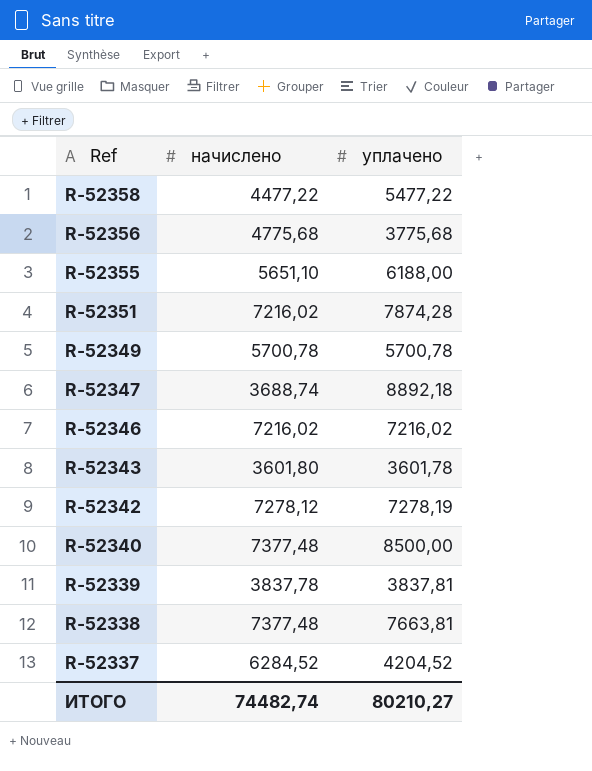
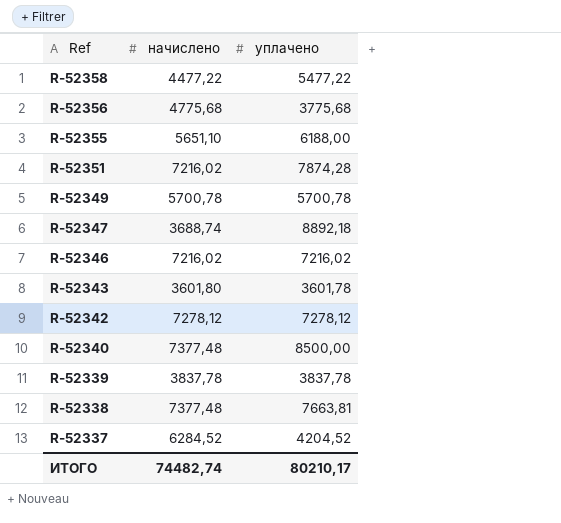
R-52342 | уплачено: 7278,19 -> 7278,12
R-52339 | уплачено: 3837,81 -> 3837,78
ИТОГО | уплачено: 80210,27 -> 80210,17

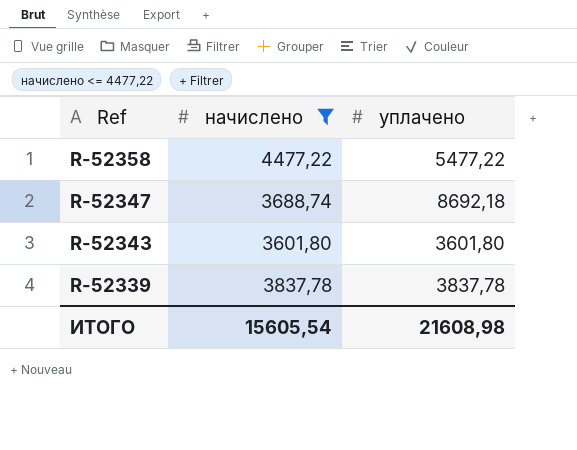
filter: none -> начислено <= 4477,22
R-52347 | уплачено: 8892,18 -> 8692,18
R-52343 | уплачено: 3601,78 -> 3601,80
ИТОГО | начислено: 74482,74 -> 15605,54
ИТОГО | уплачено: 80210,17 -> 21608,98

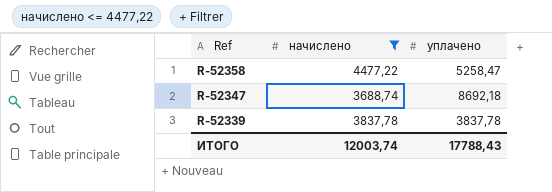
row R-52343: 3601,80 | 3601,80 -> none
R-52358 | уплачено: 5477,22 -> 5258,47
ИТОГО | начислено: 15605,54 -> 12003,74
ИТОГО | уплачено: 21608,98 -> 17788,43

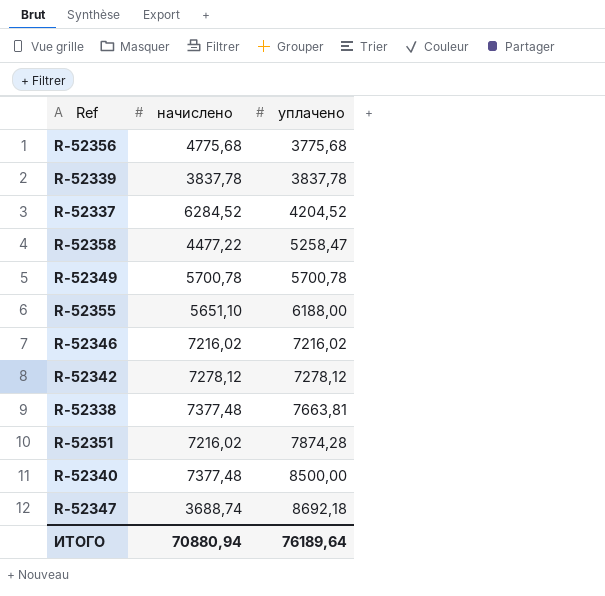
filter: начислено <= 4477,22 -> none
row order: Ref descending -> уплачено ascending
ИТОГО | начислено: 12003,74 -> 70880,94
ИТОГО | уплачено: 17788,43 -> 76189,64

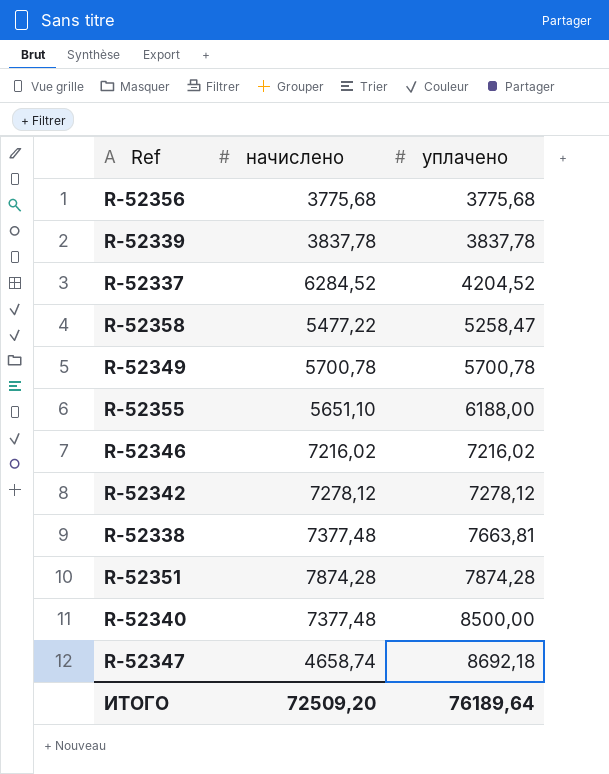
R-52356 | начислено: 4775,68 -> 3775,68
R-52358 | начислено: 4477,22 -> 5477,22
R-52351 | начислено: 7216,02 -> 7874,28
R-52347 | начислено: 3688,74 -> 4658,74
ИТОГО | начислено: 70880,94 -> 72509,20

